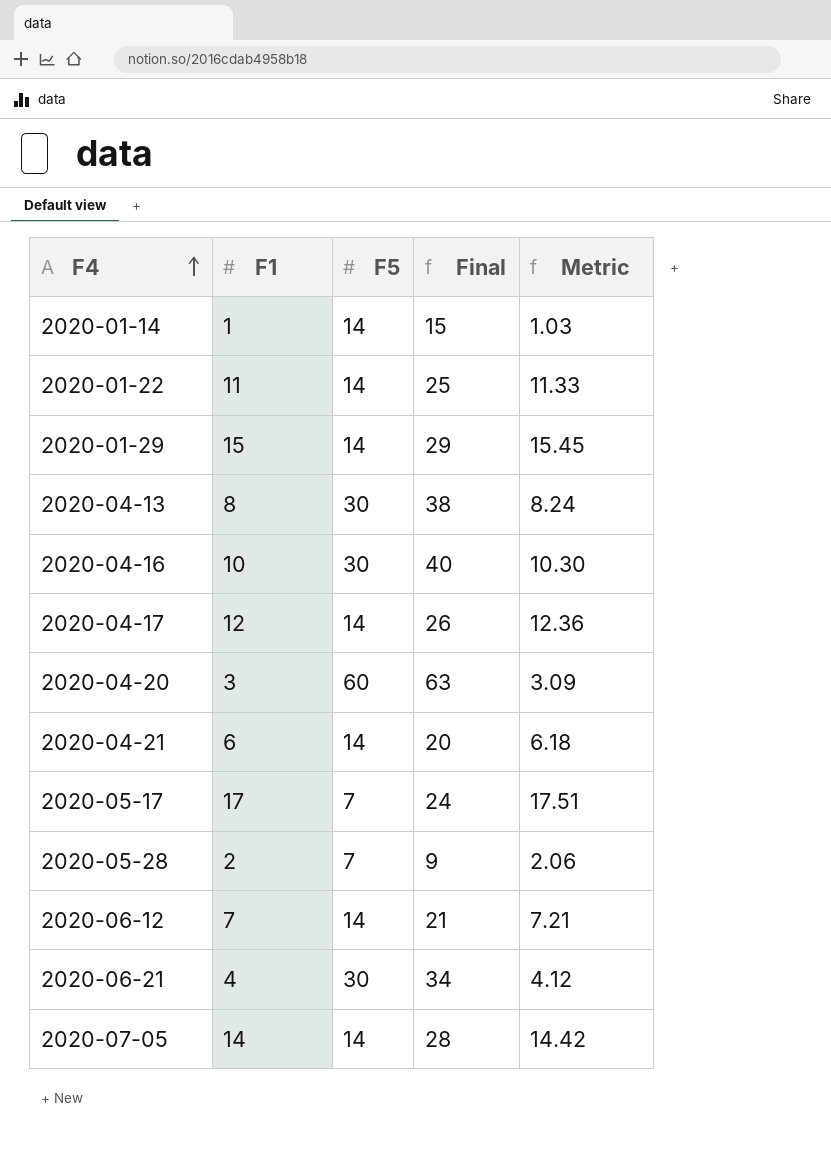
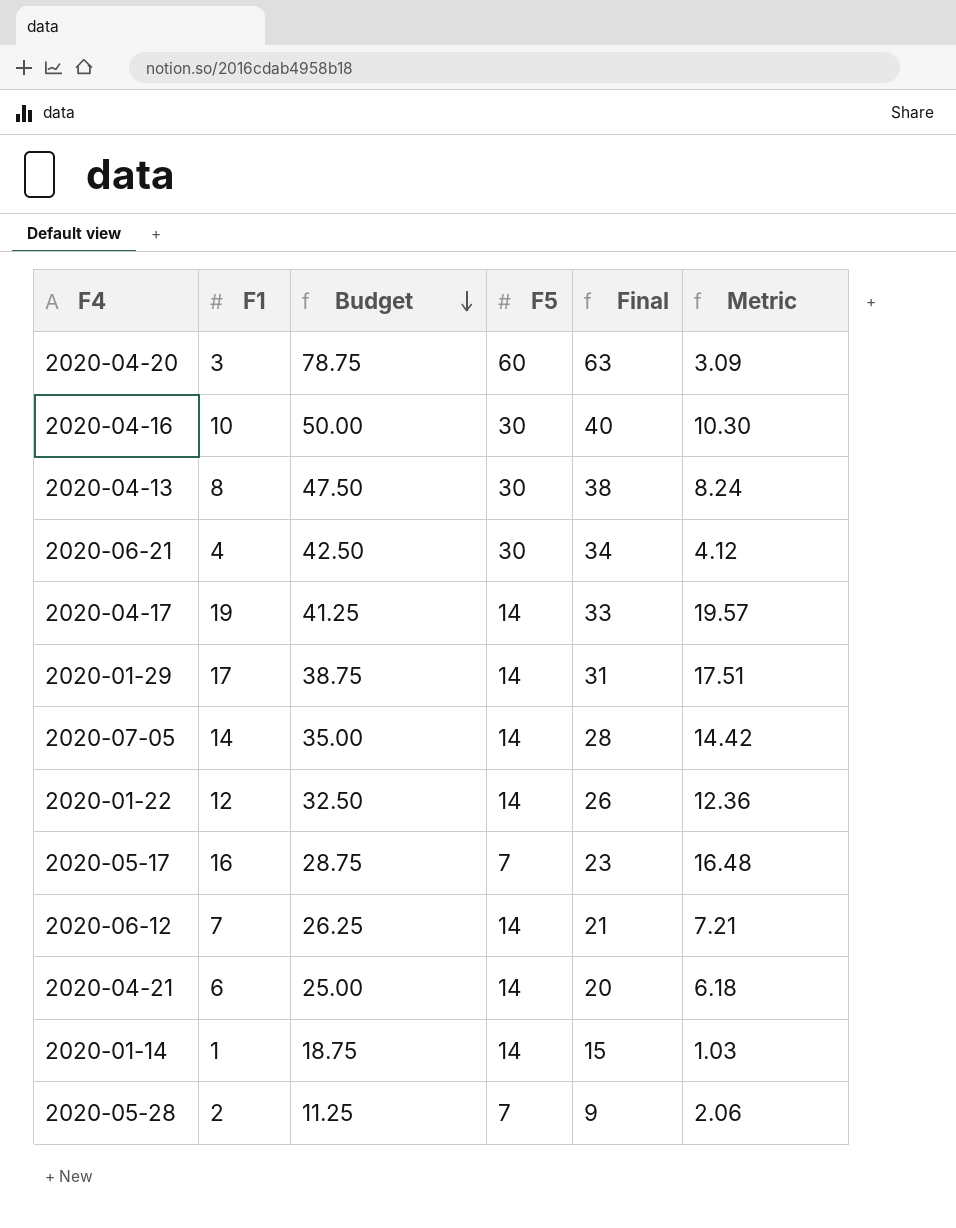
row order: F4 ascending -> Budget descending
column Budget | formula: none -> [Final] * 1.25
2020-04-17 | F1: 12 -> 19
2020-04-17 | Final: 26 -> 33
2020-04-17 | Metric: 12.36 -> 19.57
2020-01-29 | F1: 15 -> 17
2020-01-29 | Final: 29 -> 31
2020-01-29 | Metric: 15.45 -> 17.51
2020-01-22 | F1: 11 -> 12
2020-01-22 | Final: 25 -> 26
2020-01-22 | Metric: 11.33 -> 12.36
2020-05-17 | F1: 17 -> 16
2020-05-17 | Final: 24 -> 23
2020-05-17 | Metric: 17.51 -> 16.48

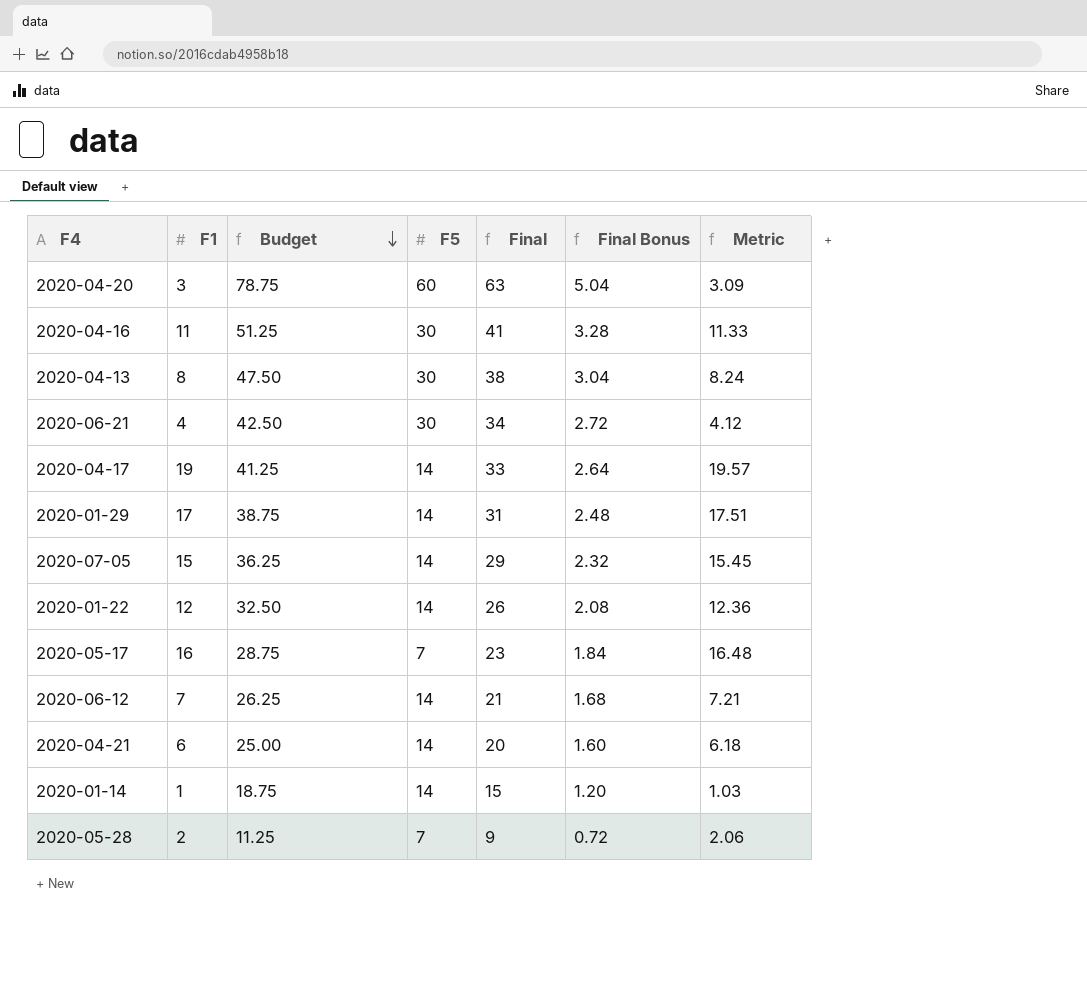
column Final Bonus | formula: none -> [Final] * 0.08
2020-04-16 | F1: 10 -> 11
2020-04-16 | Budget: 50.00 -> 51.25
2020-04-16 | Final: 40 -> 41
2020-04-16 | Metric: 10.30 -> 11.33
2020-07-05 | F1: 14 -> 15
2020-07-05 | Budget: 35.00 -> 36.25
2020-07-05 | Final: 28 -> 29
2020-07-05 | Metric: 14.42 -> 15.45

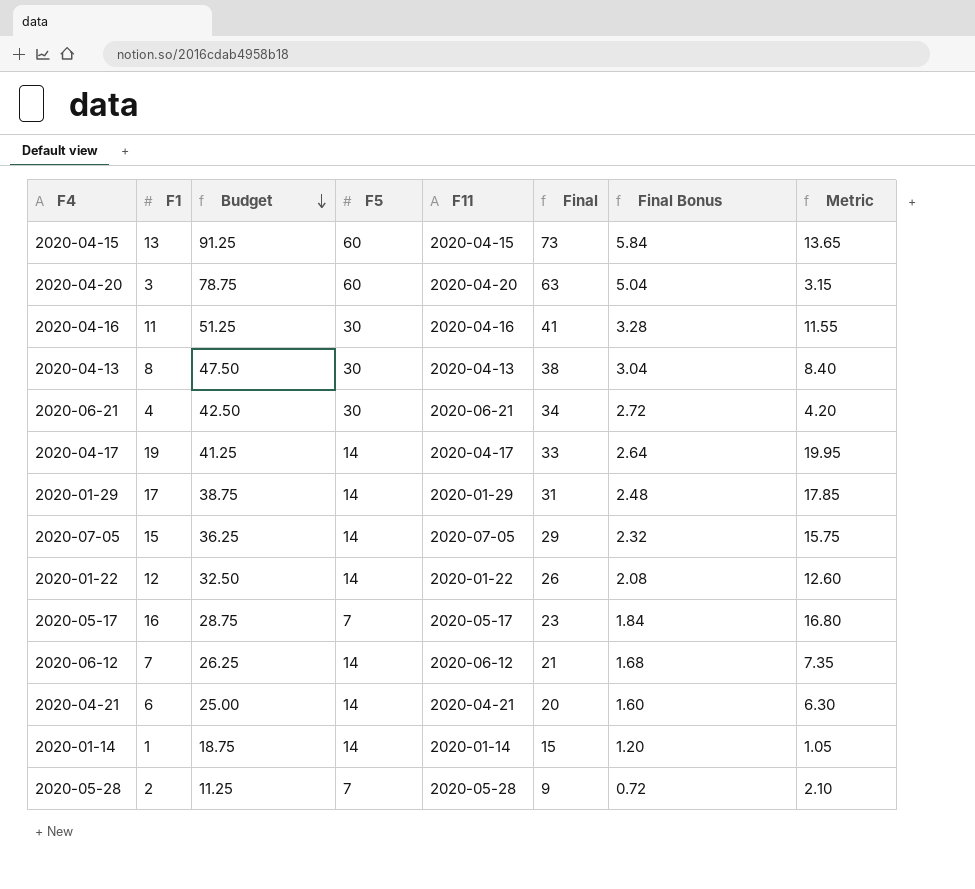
column F11 | position: none -> 5
column Metric | formula: [F1] * 1.03 -> [F1] * 1.05
row 2020-04-15: none -> 13 | 91.25 | 60 | 2020-04-15 | 73 | 5.84 | 13.65

